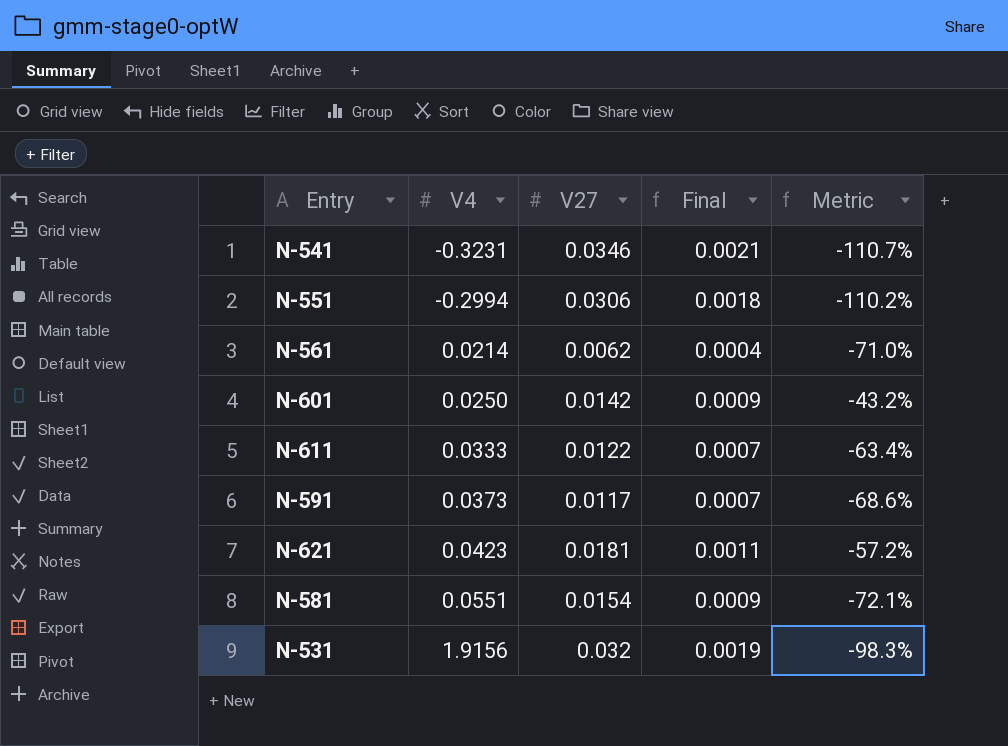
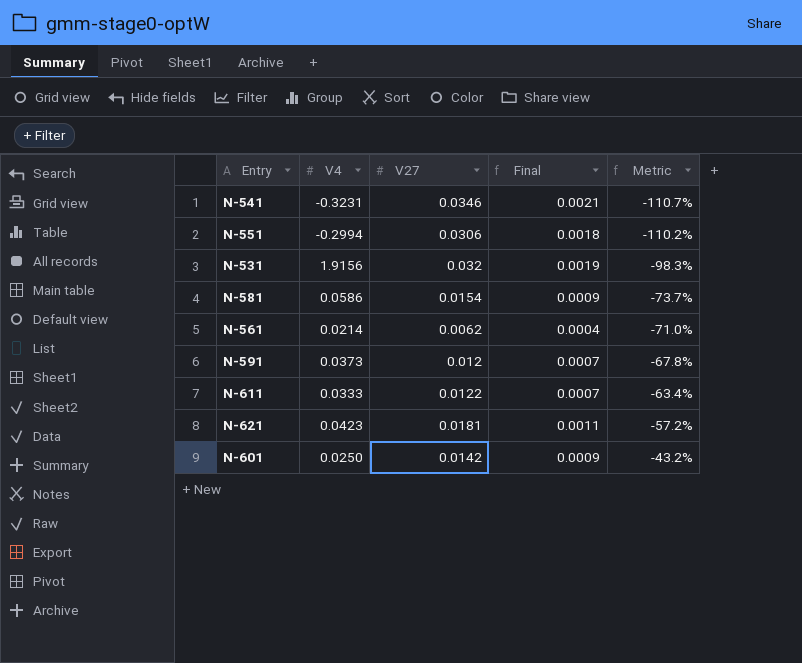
row order: V4 ascending -> Metric ascending
N-581 | V4: 0.0551 -> 0.0586
N-581 | Metric: -72.1% -> -73.7%
N-591 | V27: 0.0117 -> 0.012
N-591 | Metric: -68.6% -> -67.8%

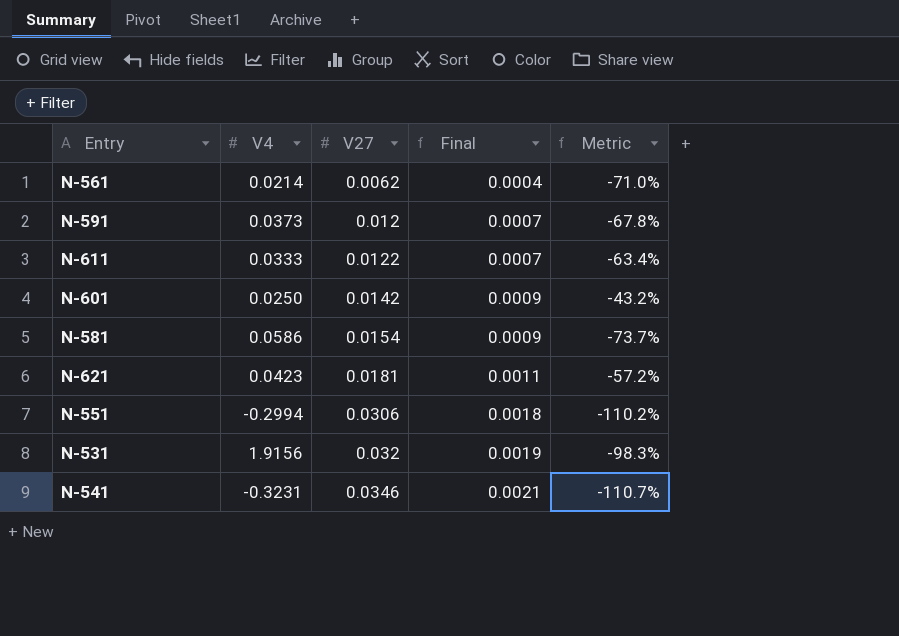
row order: Metric ascending -> V27 ascending

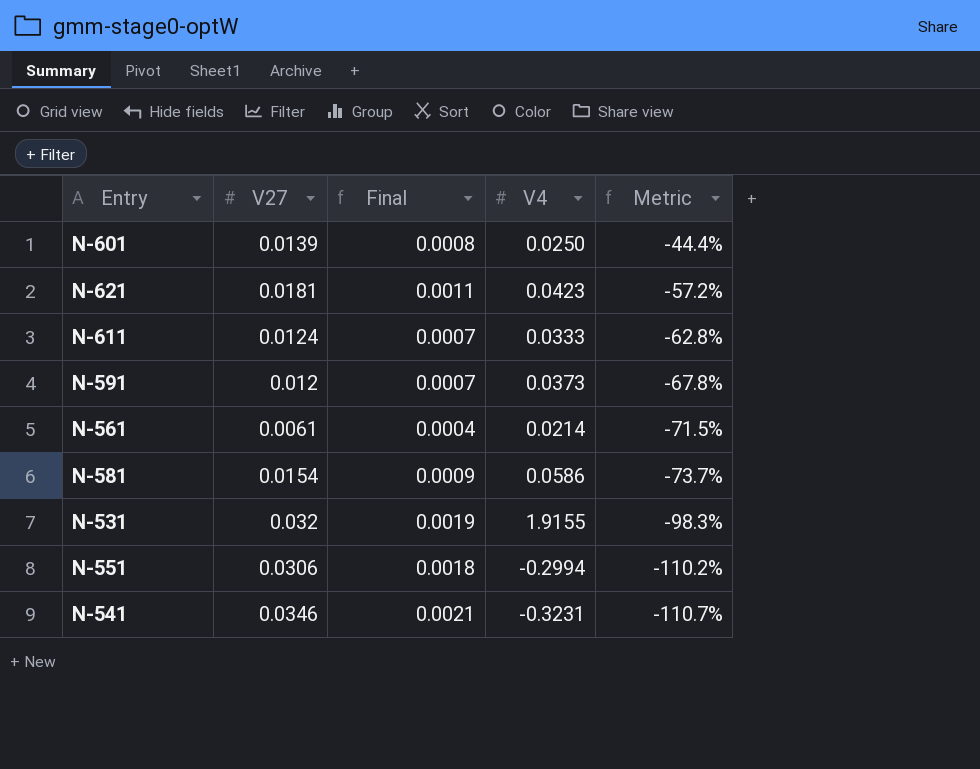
row order: V27 ascending -> Metric descending
column V4 | position: 2 -> 4
N-601 | V27: 0.0142 -> 0.0139
N-601 | Final: 0.0009 -> 0.0008
N-601 | Metric: -43.2% -> -44.4%
N-611 | V27: 0.0122 -> 0.0124
N-611 | Metric: -63.4% -> -62.8%
N-561 | V27: 0.0062 -> 0.0061
N-561 | Metric: -71.0% -> -71.5%
N-531 | V4: 1.9156 -> 1.9155

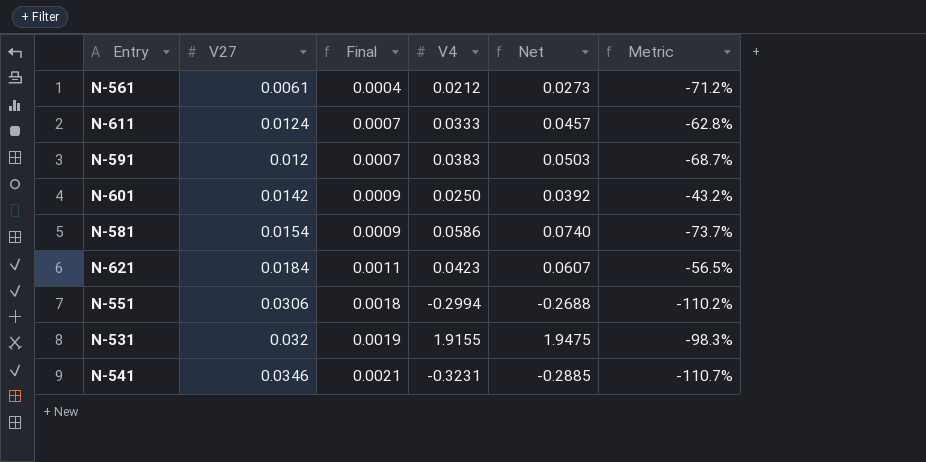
row order: Metric descending -> Final ascending
column Net | formula: none -> [V27] + [V4]
N-561 | V4: 0.0214 -> 0.0212
N-561 | Metric: -71.5% -> -71.2%
N-591 | V4: 0.0373 -> 0.0383
N-591 | Metric: -67.8% -> -68.7%
N-601 | V27: 0.0139 -> 0.0142
N-601 | Final: 0.0008 -> 0.0009
N-601 | Metric: -44.4% -> -43.2%
N-621 | V27: 0.0181 -> 0.0184
N-621 | Metric: -57.2% -> -56.5%

